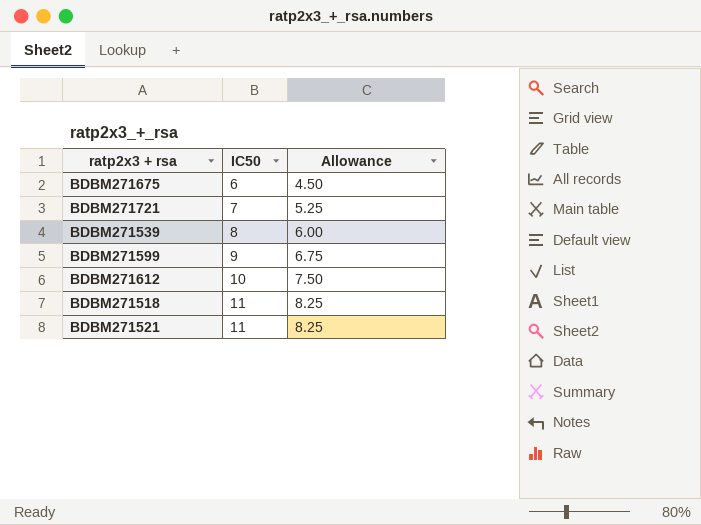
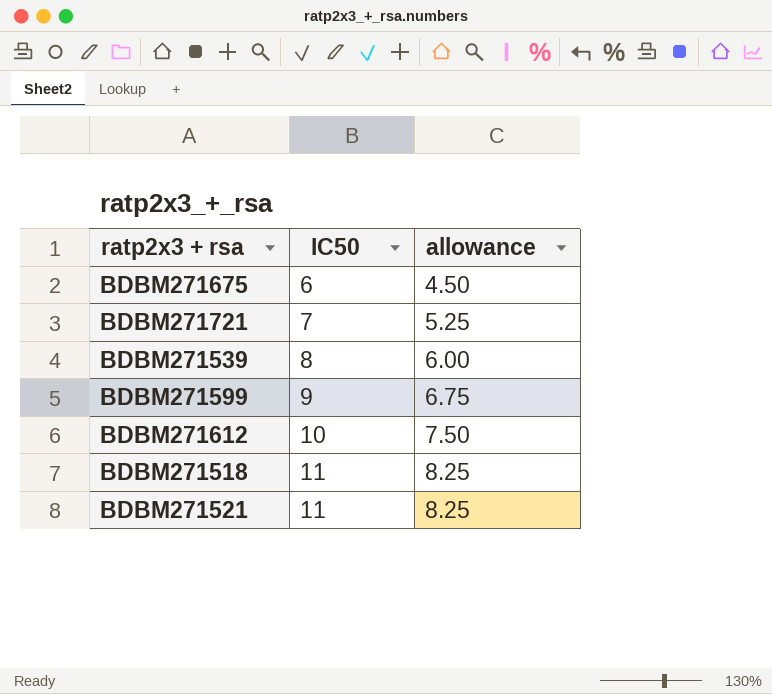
column name: Allowance -> allowance

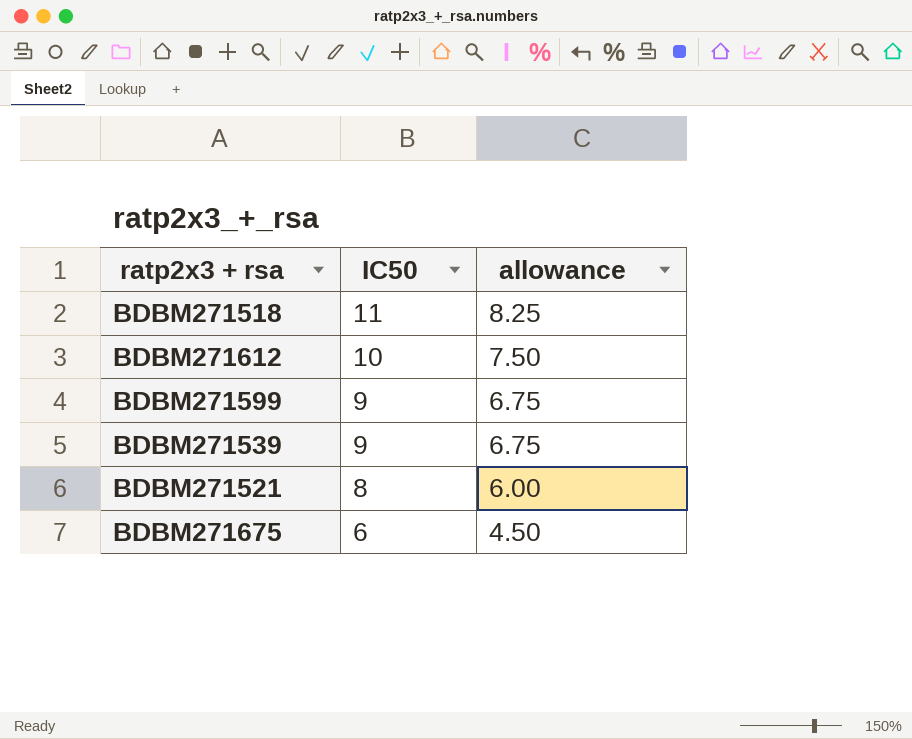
row order: IC50 ascending -> IC50 descending
row BDBM271721: 7 | 5.25 -> none
BDBM271539 | IC50: 8 -> 9
BDBM271539 | allowance: 6.00 -> 6.75
BDBM271521 | IC50: 11 -> 8
BDBM271521 | allowance: 8.25 -> 6.00

